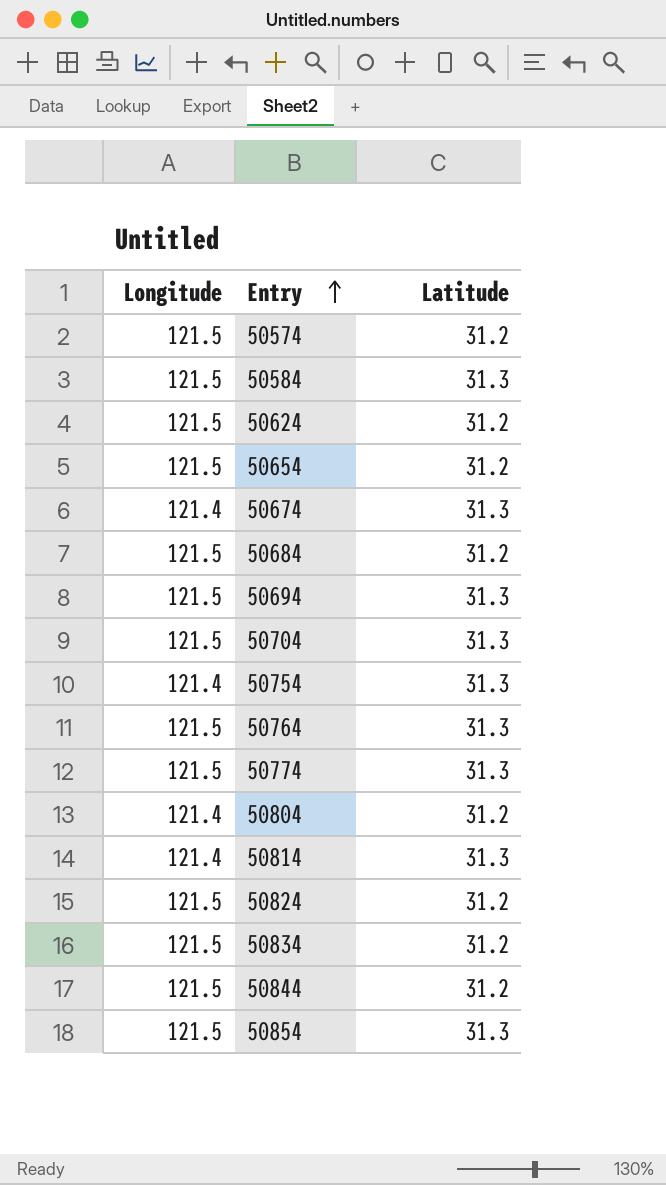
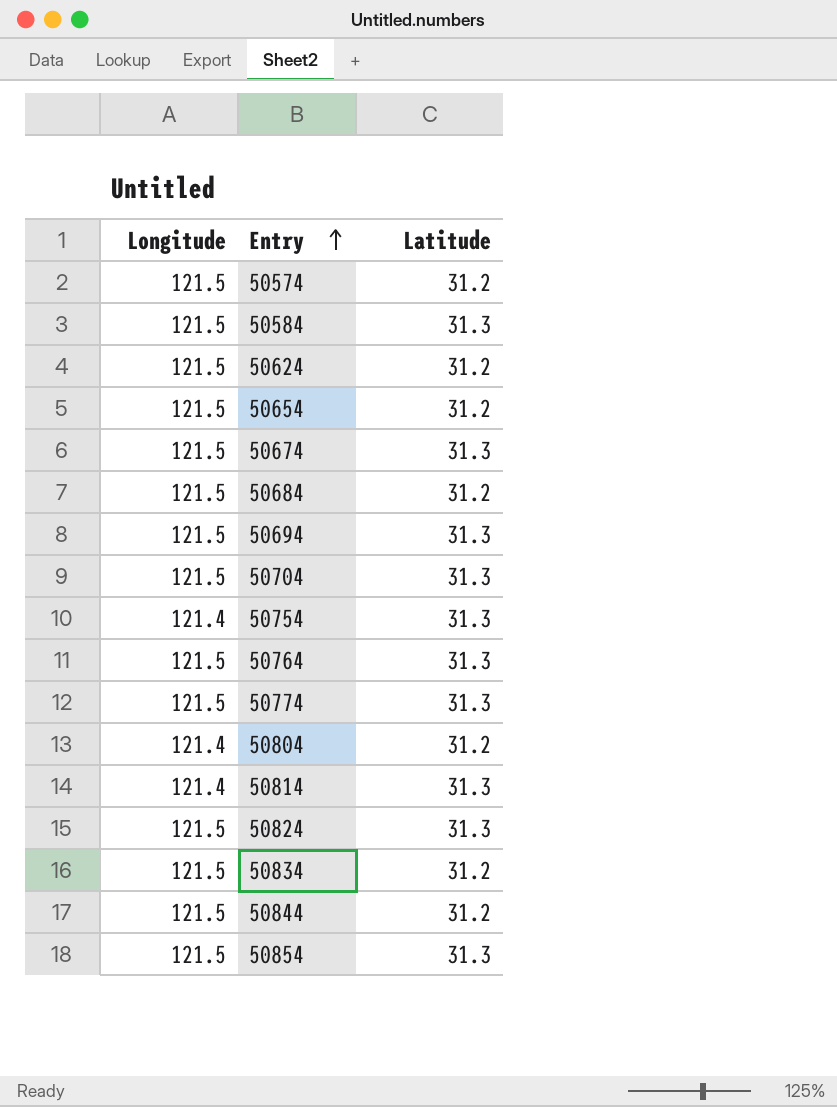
50674 | Longitude: 121.4 -> 121.5
50824 | Latitude: 31.2 -> 31.3

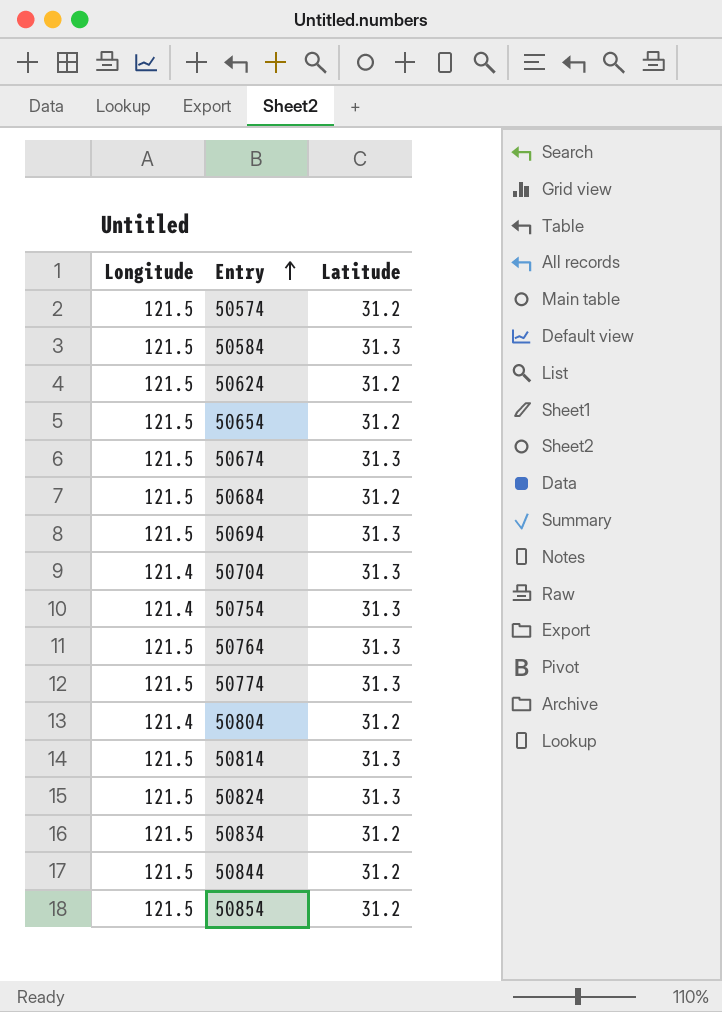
50704 | Longitude: 121.5 -> 121.4
50814 | Longitude: 121.4 -> 121.5
50854 | Latitude: 31.3 -> 31.2

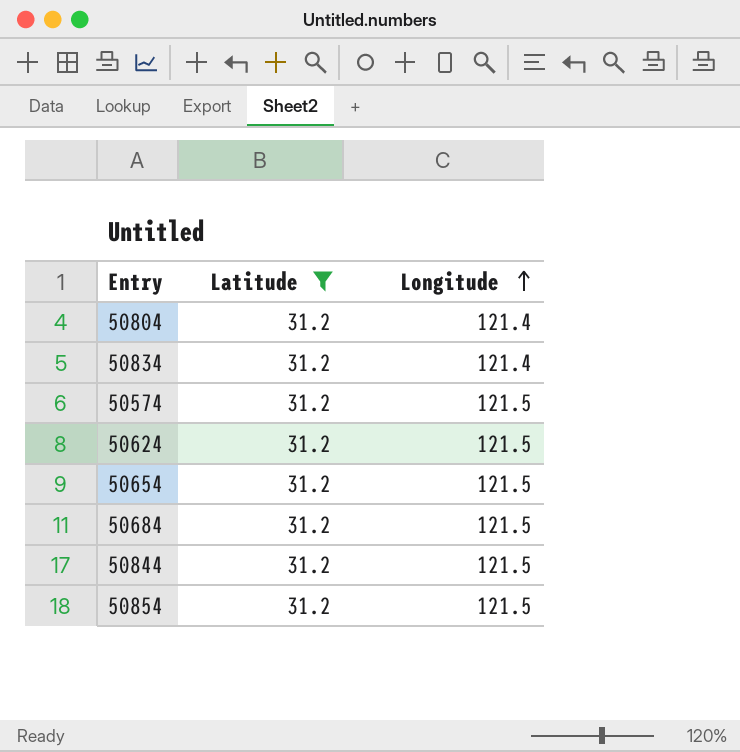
filter: none -> Latitude = 31.2
row order: Entry ascending -> Longitude ascending
column Longitude | position: 1 -> 3
50834 | Longitude: 121.5 -> 121.4

